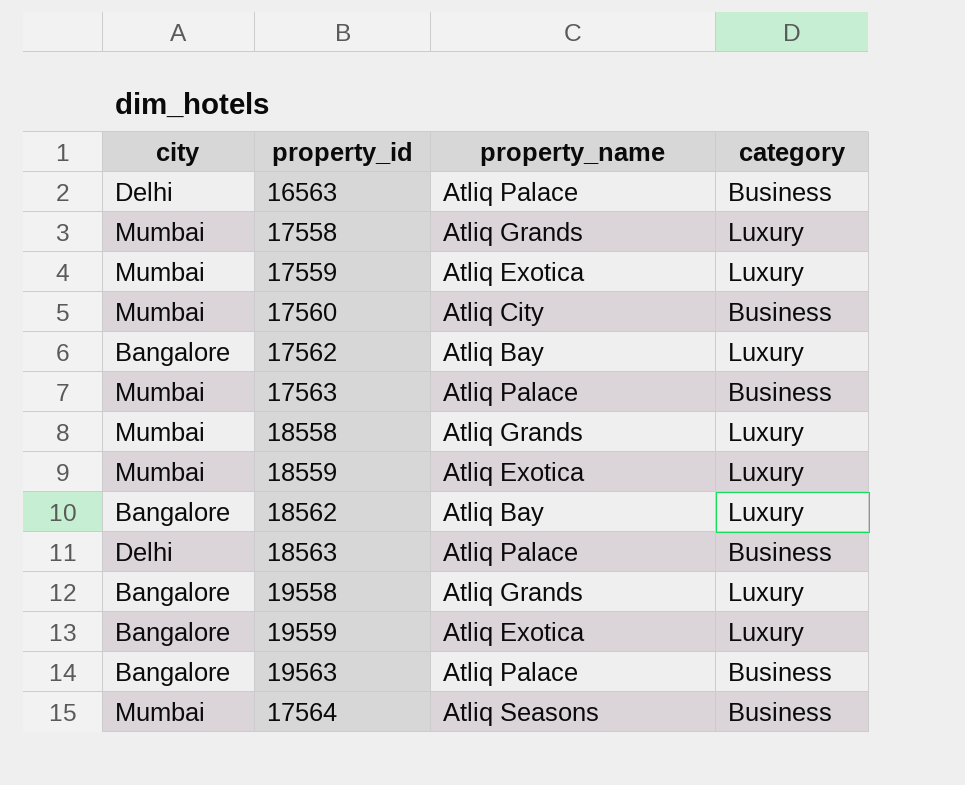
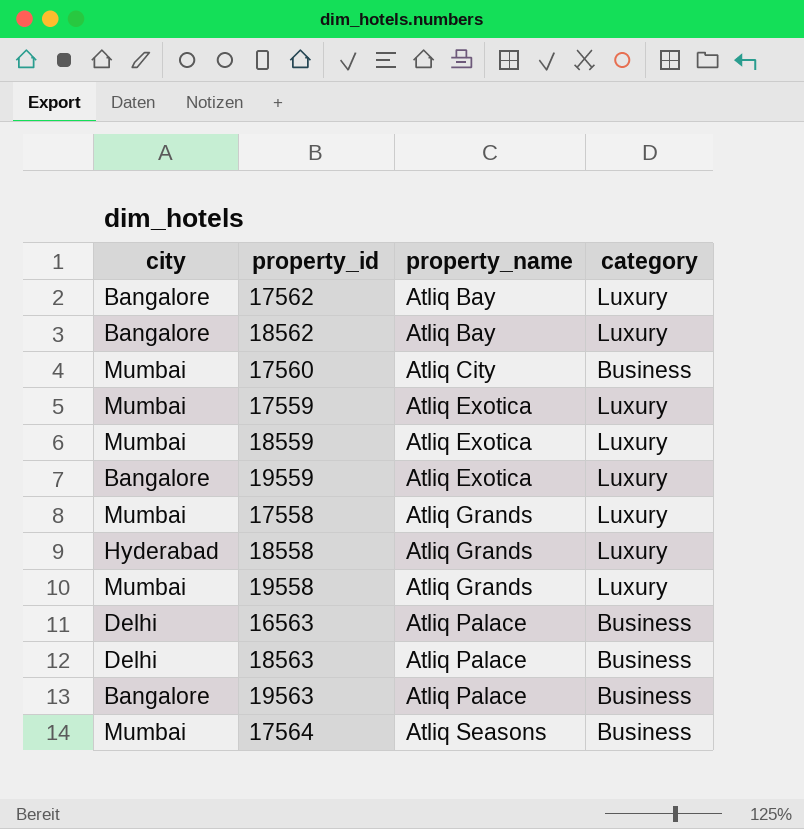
row order: none -> property_name ascending
row 17563: Mumbai | Atliq Palace | Business -> none
18558 | city: Mumbai -> Hyderabad
19558 | city: Bangalore -> Mumbai

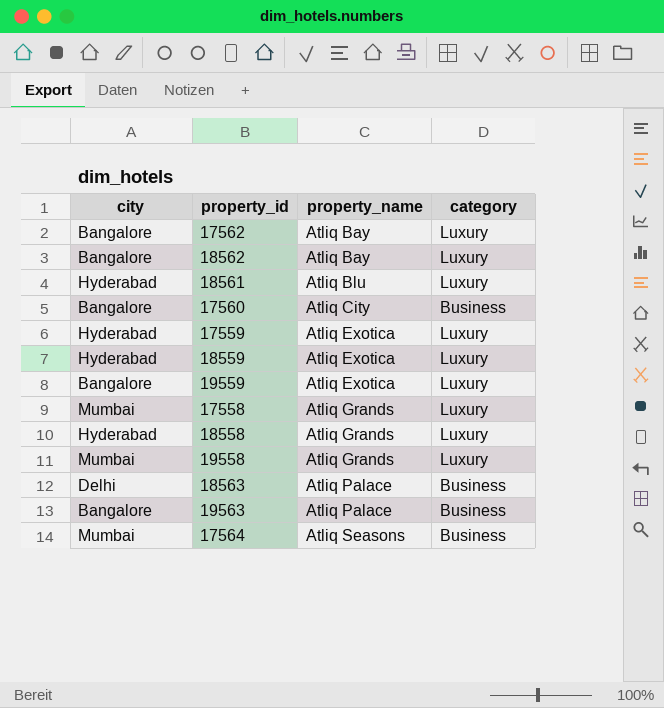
row 16563: Delhi | Atliq Palace | Business -> none
row 18561: none -> Hyderabad | Atliq Blu | Luxury
17560 | city: Mumbai -> Bangalore
17559 | city: Mumbai -> Hyderabad
18559 | city: Mumbai -> Hyderabad

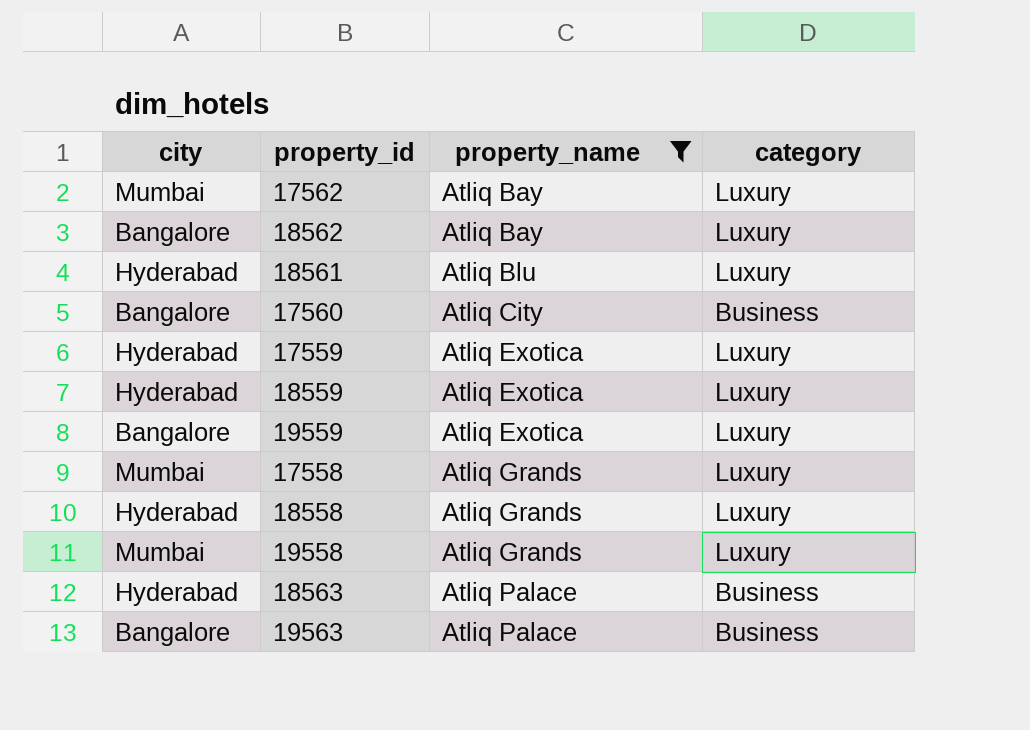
filter: none -> property_name != Atliq Seasons
17562 | city: Bangalore -> Mumbai
18563 | city: Delhi -> Hyderabad

